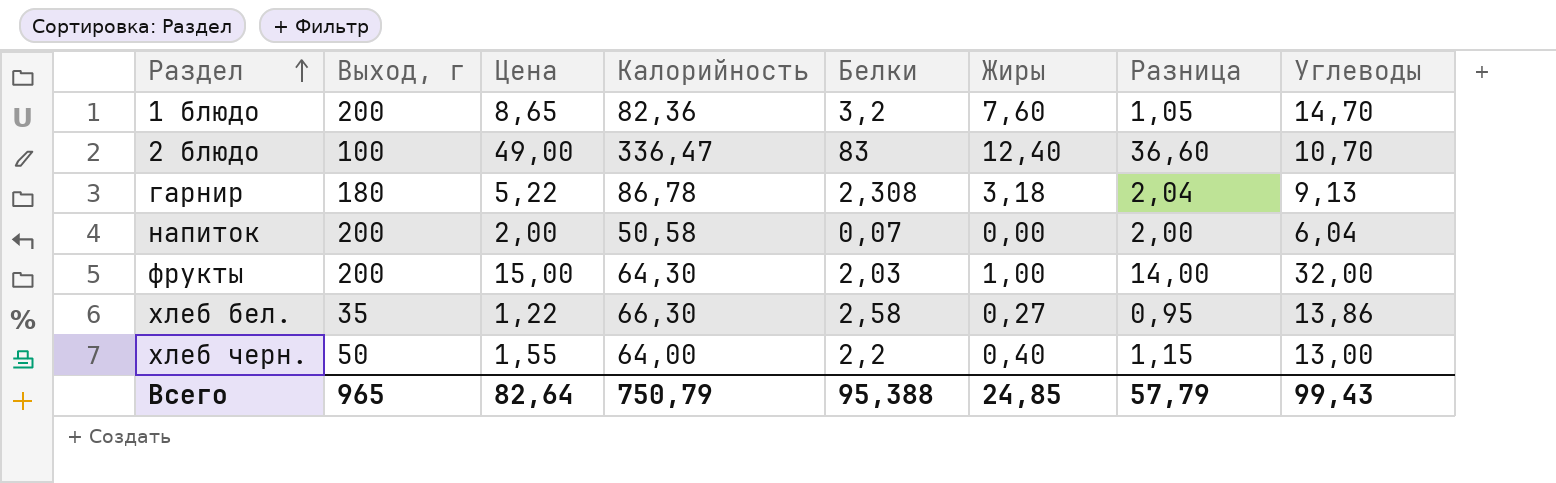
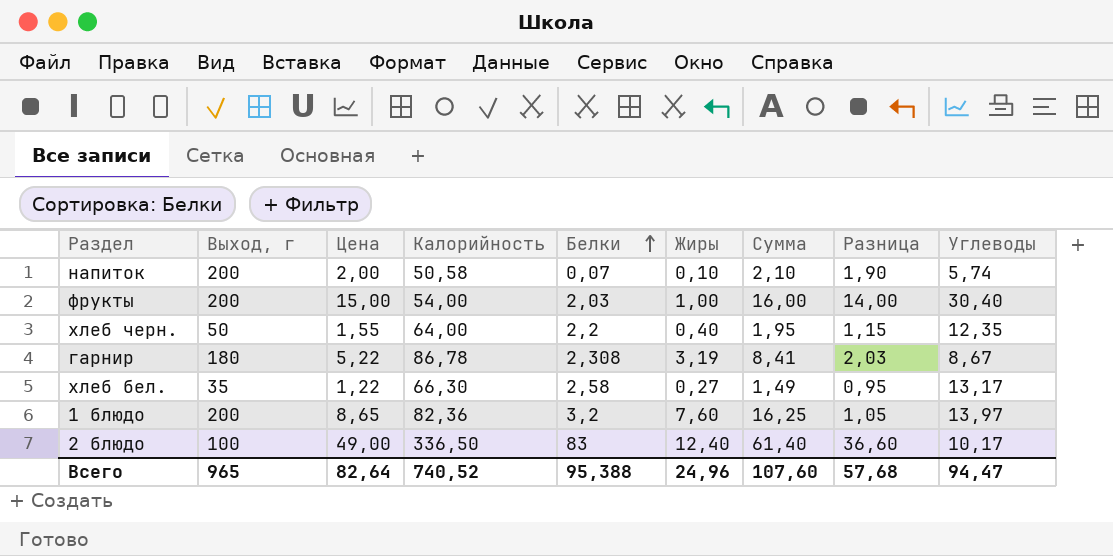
row order: Раздел ascending -> Белки ascending
column Сумма | formula: none -> [Цена] + [Жиры]
напиток | Жиры: 0,00 -> 0,10
напиток | Разница: 2,00 -> 1,90
напиток | Углеводы: 6,04 -> 5,74
фрукты | Калорийность: 64,30 -> 54,00
фрукты | Углеводы: 32,00 -> 30,40
хлеб черн. | Углеводы: 13,00 -> 12,35
гарнир | Жиры: 3,18 -> 3,19
гарнир | Разница: 2,04 -> 2,03
гарнир | Углеводы: 9,13 -> 8,67
хлеб бел. | Углеводы: 13,86 -> 13,17
1 блюдо | Углеводы: 14,70 -> 13,97
2 блюдо | Калорийность: 336,47 -> 336,50
2 блюдо | Углеводы: 10,70 -> 10,17
Всего | Калорийность: 750,79 -> 740,52
Всего | Жиры: 24,85 -> 24,96
Всего | Разница: 57,79 -> 57,68
Всего | Углеводы: 99,43 -> 94,47

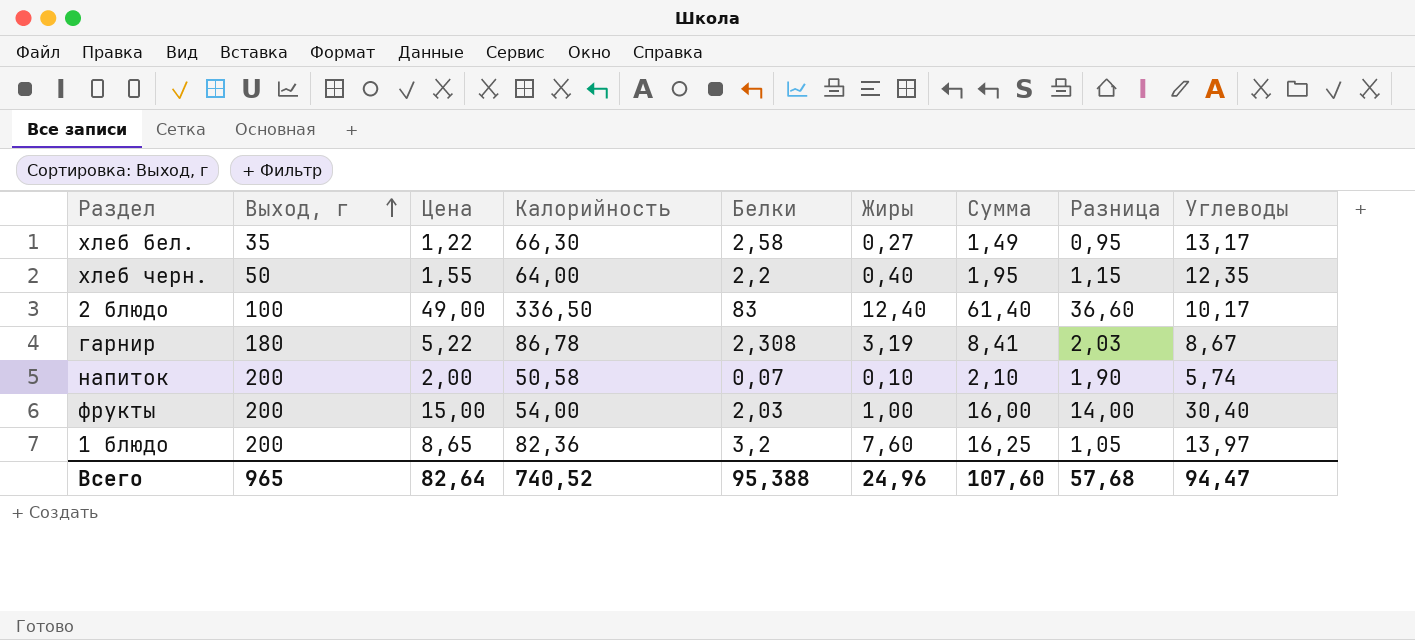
row order: Белки ascending -> Выход, г ascending

